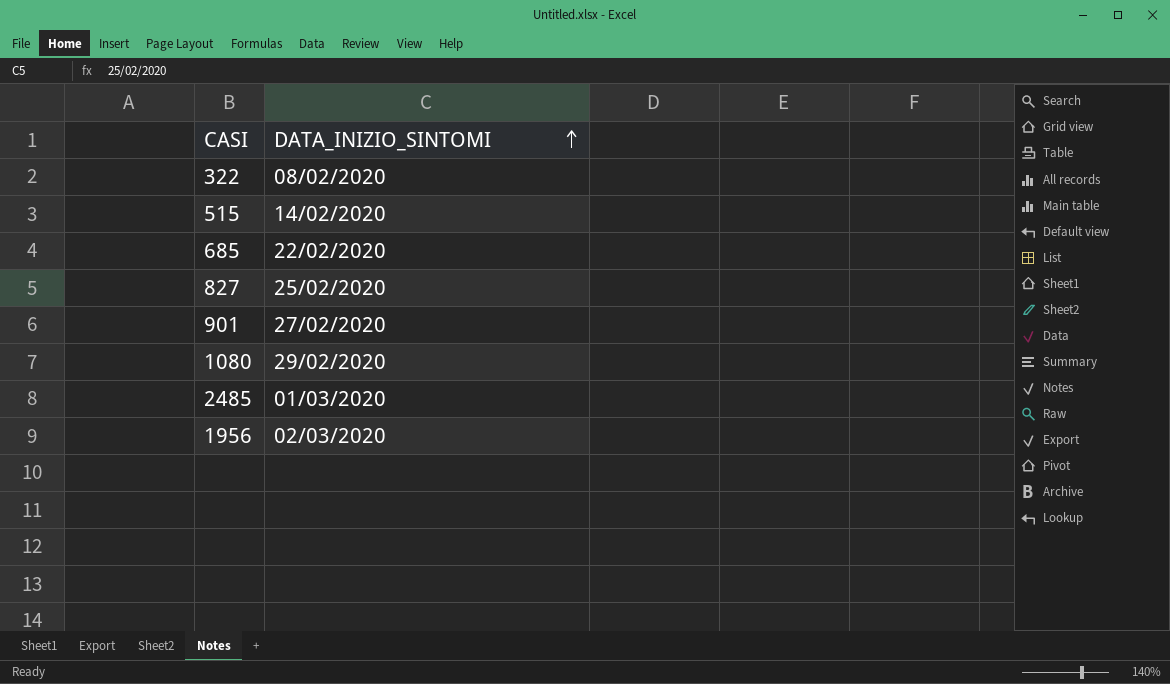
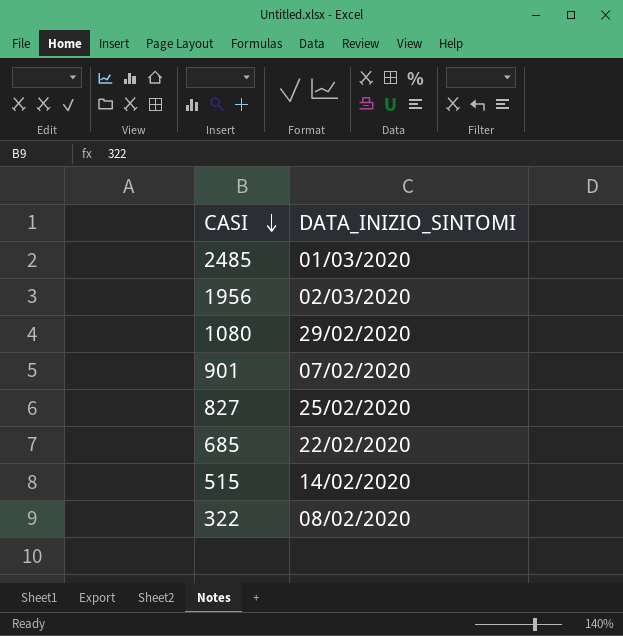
row order: DATA_INIZIO_SINTOMI ascending -> CASI descending
901 | DATA_INIZIO_SINTOMI: 27/02/2020 -> 07/02/2020

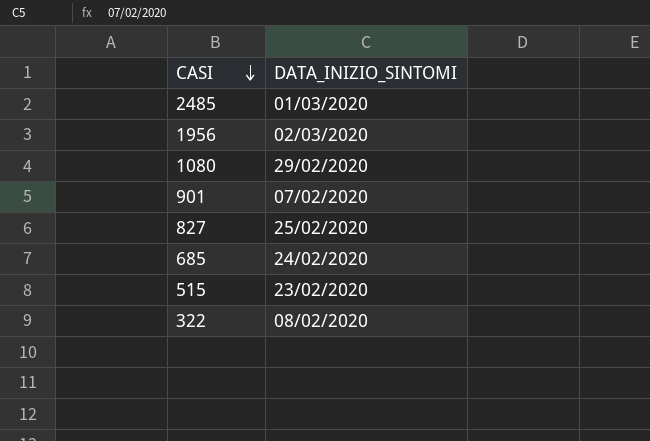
685 | DATA_INIZIO_SINTOMI: 22/02/2020 -> 24/02/2020
515 | DATA_INIZIO_SINTOMI: 14/02/2020 -> 23/02/2020

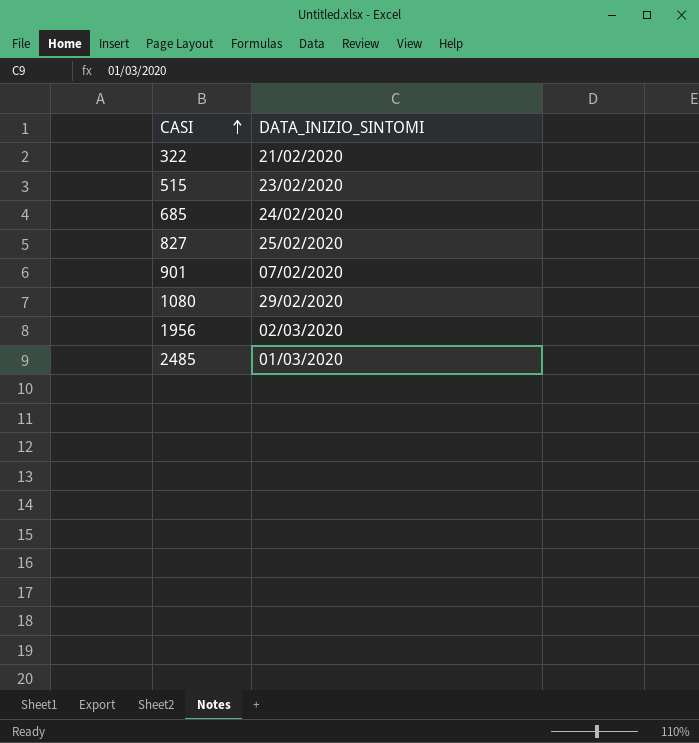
row order: CASI descending -> CASI ascending
322 | DATA_INIZIO_SINTOMI: 08/02/2020 -> 21/02/2020

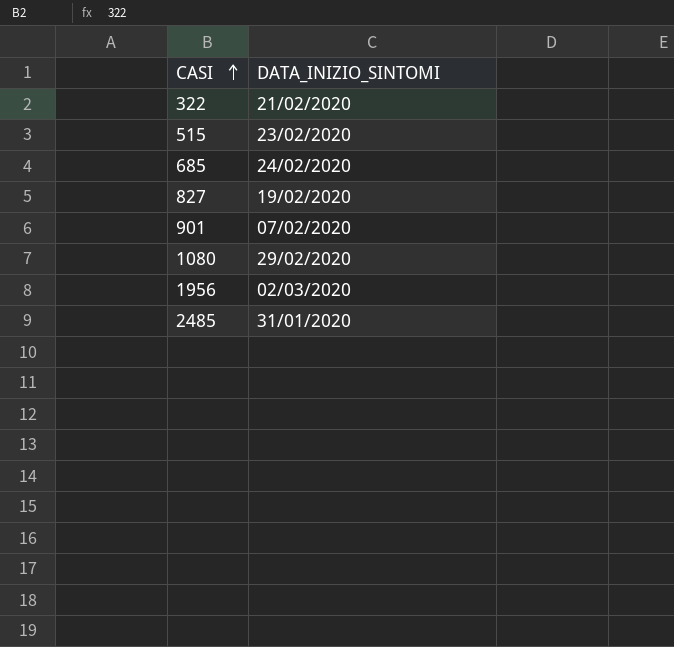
827 | DATA_INIZIO_SINTOMI: 25/02/2020 -> 19/02/2020
2485 | DATA_INIZIO_SINTOMI: 01/03/2020 -> 31/01/2020

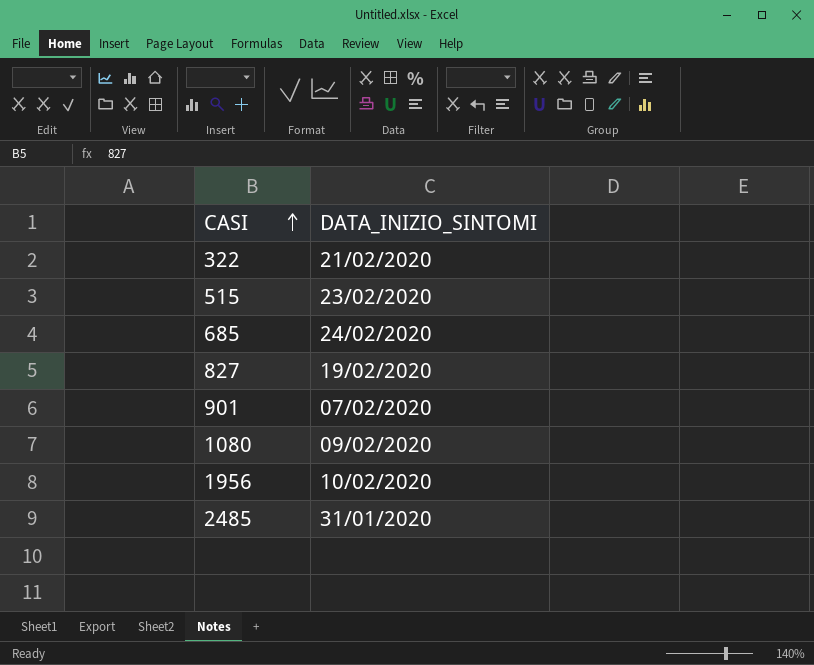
1080 | DATA_INIZIO_SINTOMI: 29/02/2020 -> 09/02/2020
1956 | DATA_INIZIO_SINTOMI: 02/03/2020 -> 10/02/2020

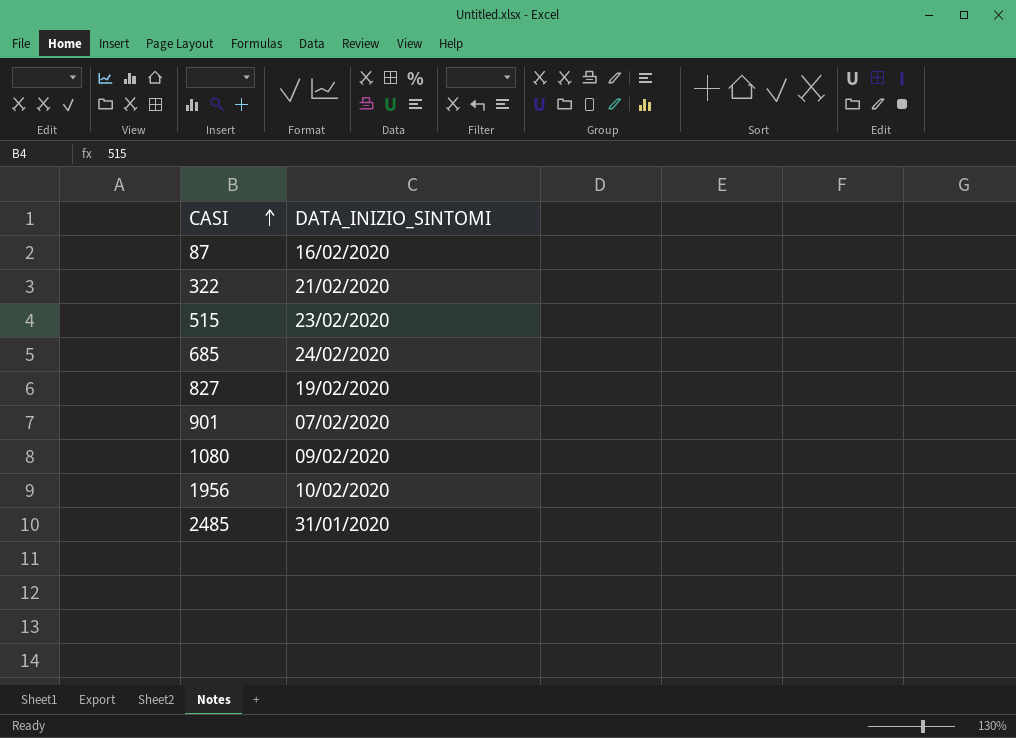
row 87: none -> 16/02/2020

